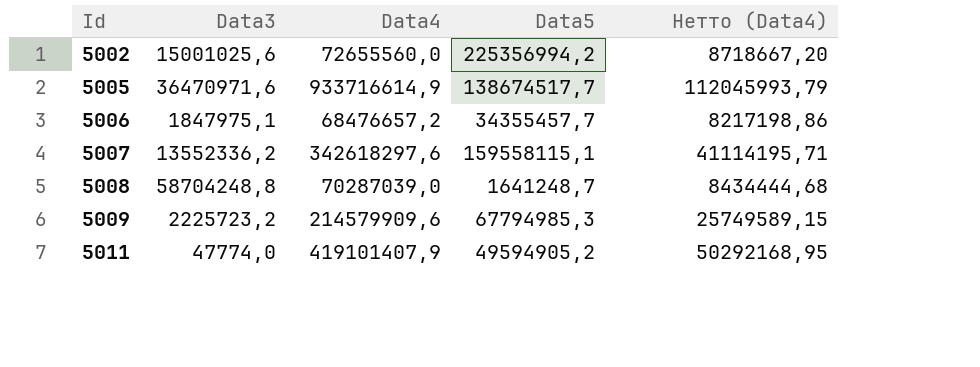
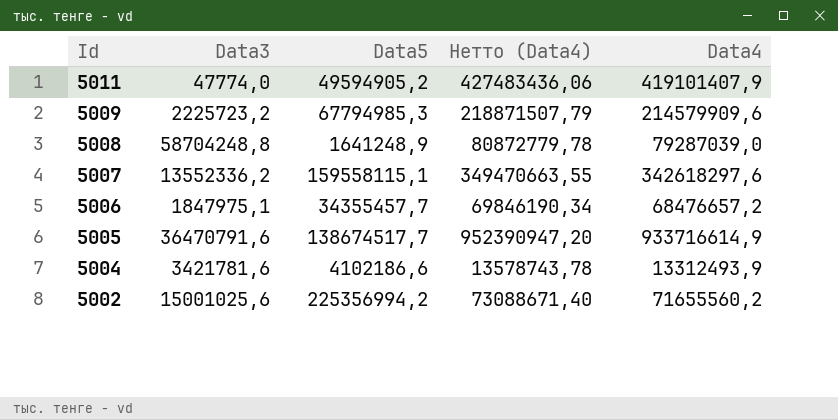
row order: Id ascending -> Id descending
column Нетто (Data4) | formula: [Data4] * 0,12 -> [Data4] * 1,02
column Data4 | position: 3 -> 5
5008 | Data5: 1641248,7 -> 1641248,9
5008 | Data4: 70287039,0 -> 79287039,0
5005 | Data3: 36470971,6 -> 36470791,6
row 5004: none -> 3421781,6 | 4102186,6 | 13578743,78 | 13312493,9
5002 | Data4: 72655560,0 -> 71655560,2

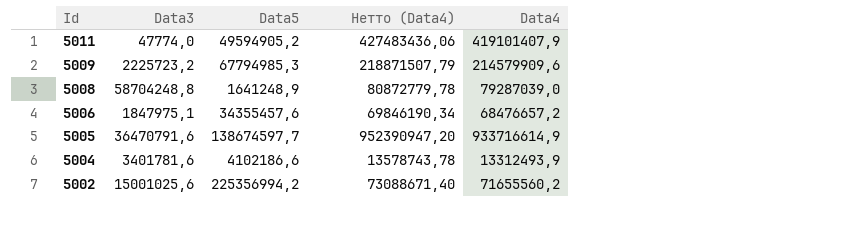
row 5007: 13552336,2 | 159558115,1 | 349470663,55 | 342618297,6 -> none
5006 | Data5: 34355457,7 -> 34355457,6
5005 | Data5: 138674517,7 -> 138674597,7
5004 | Data3: 3421781,6 -> 3401781,6

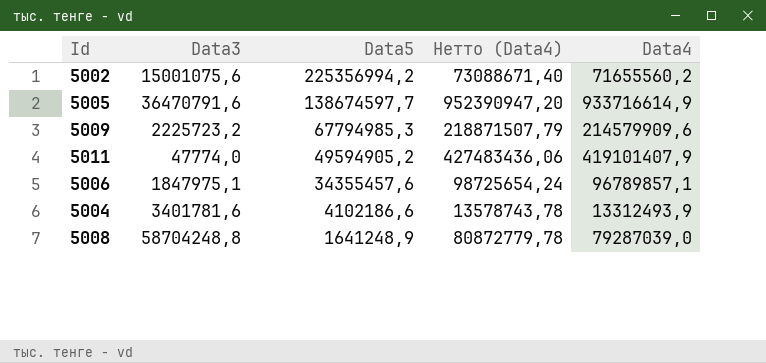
row order: Id descending -> Data5 descending
5002 | Data3: 15001025,6 -> 15001075,6
5006 | Нетто (Data4): 69846190,34 -> 98725654,24
5006 | Data4: 68476657,2 -> 96789857,1

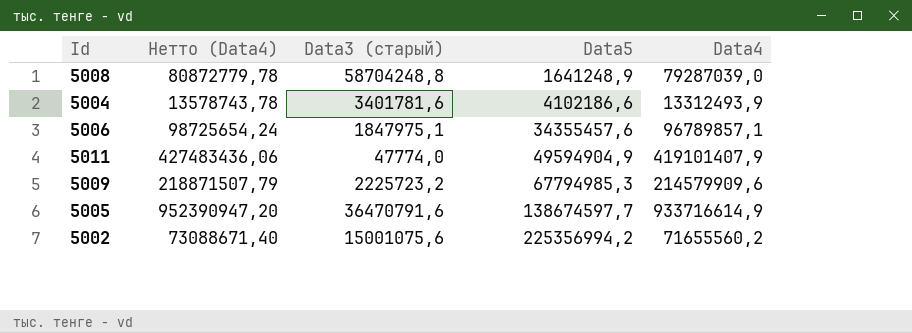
row order: Data5 descending -> Data5 ascending
column Нетто (Data4) | position: 4 -> 2
column name: Data3 -> Data3 (старый)
5011 | Data5: 49594905,2 -> 49594904,9

